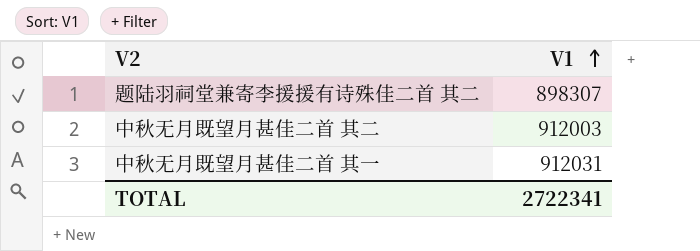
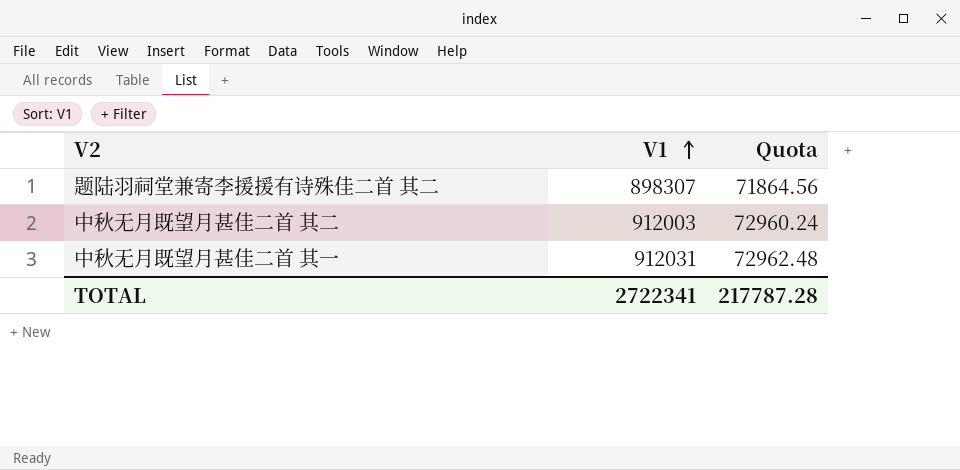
column Quota | formula: none -> [V1] * 0.08

